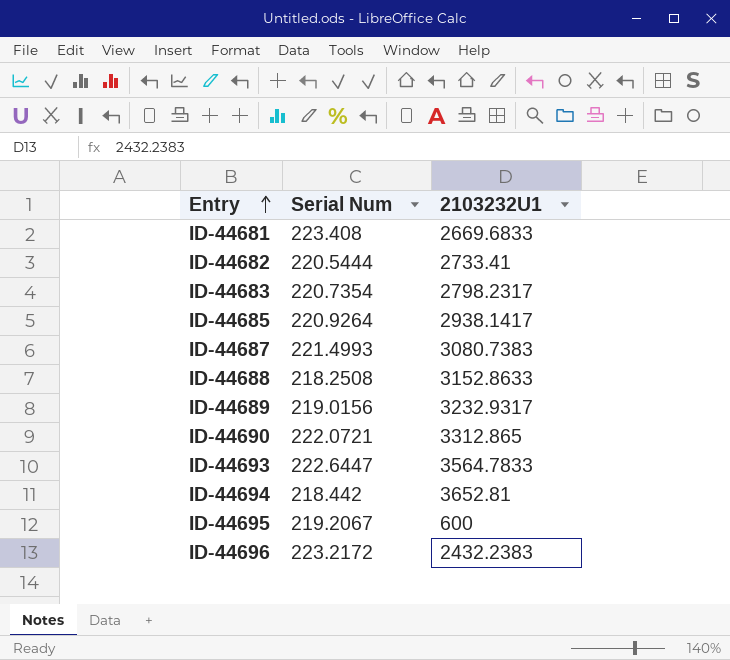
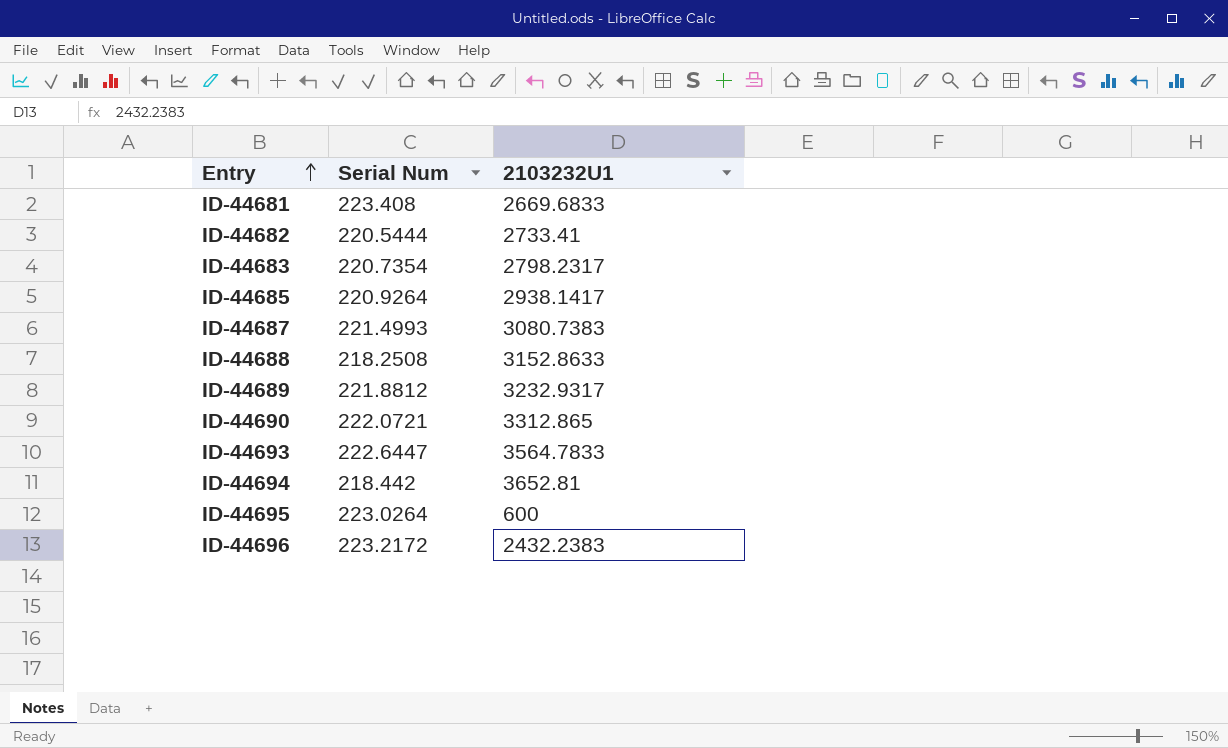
ID-44689 | Serial Num: 219.0156 -> 221.8812
ID-44695 | Serial Num: 219.2067 -> 223.0264

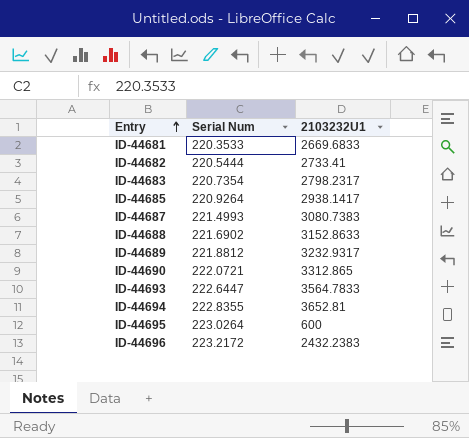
ID-44681 | Serial Num: 223.408 -> 220.3533
ID-44688 | Serial Num: 218.2508 -> 221.6902
ID-44694 | Serial Num: 218.442 -> 222.8355

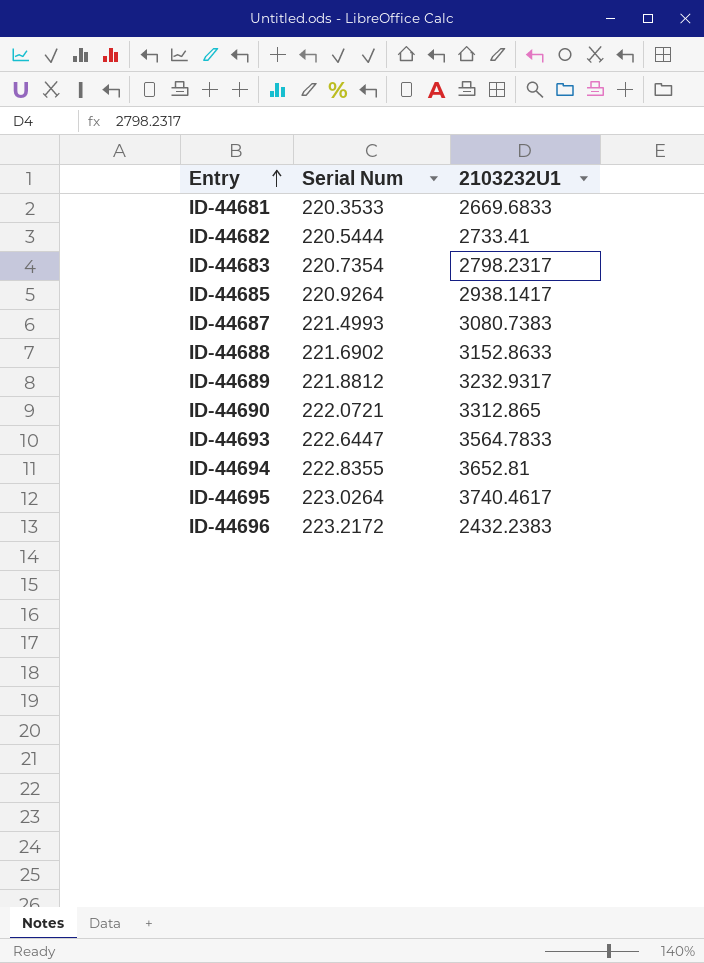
ID-44695 | 2103232U1: 600 -> 3740.4617

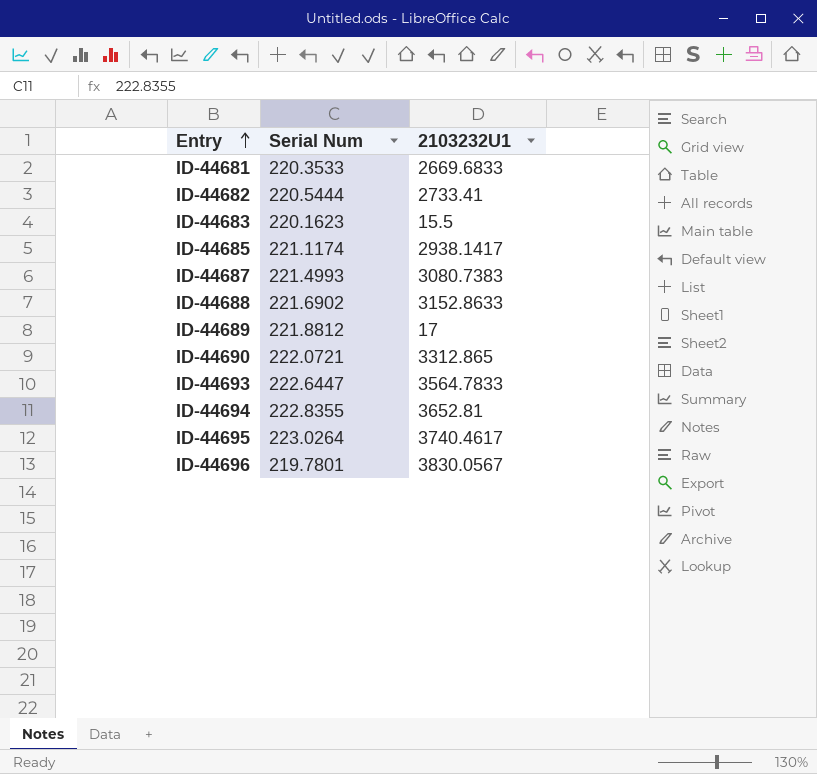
ID-44683 | Serial Num: 220.7354 -> 220.1623
ID-44683 | 2103232U1: 2798.2317 -> 15.5
ID-44685 | Serial Num: 220.9264 -> 221.1174
ID-44689 | 2103232U1: 3232.9317 -> 17
ID-44696 | Serial Num: 223.2172 -> 219.7801
ID-44696 | 2103232U1: 2432.2383 -> 3830.0567

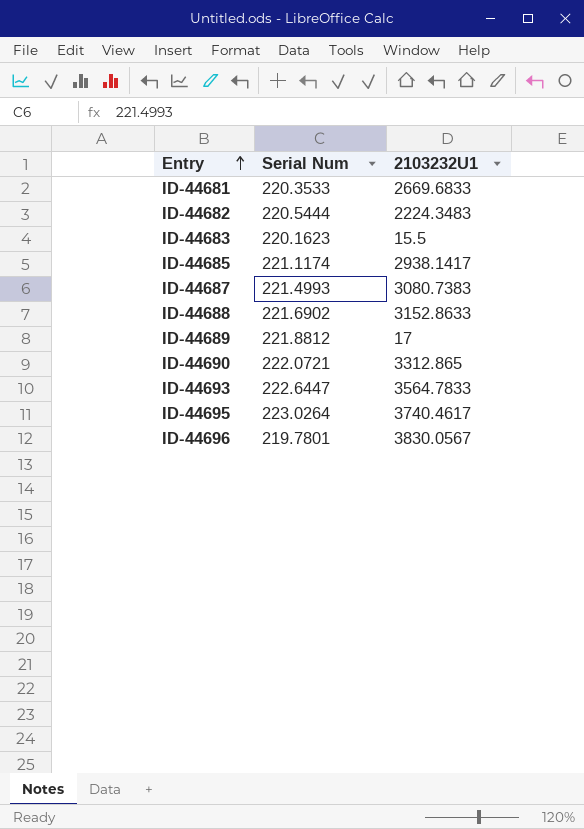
row ID-44694: 222.8355 | 3652.81 -> none
ID-44682 | 2103232U1: 2733.41 -> 2224.3483

